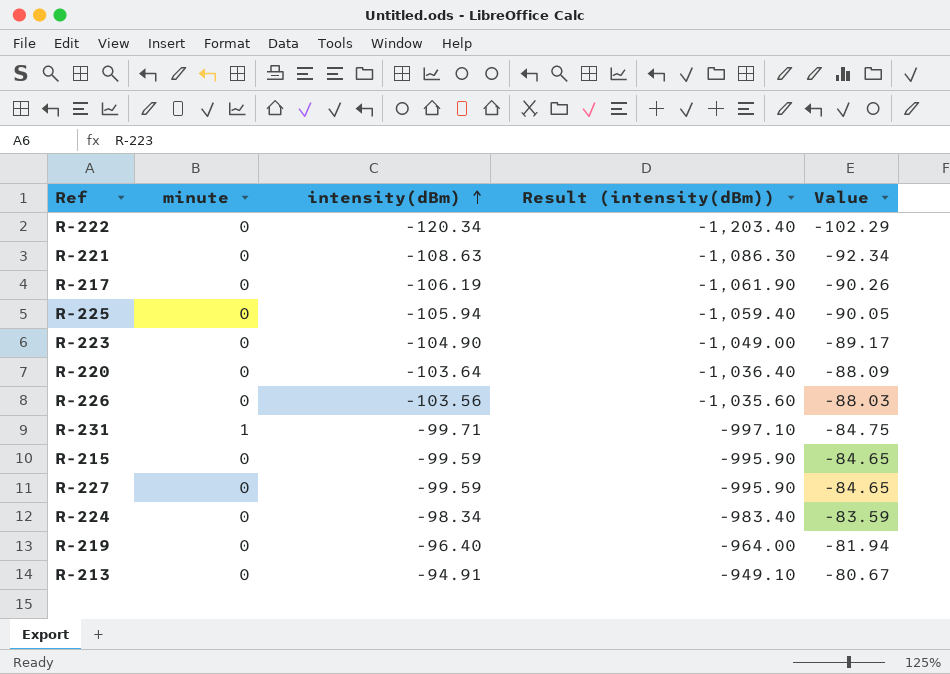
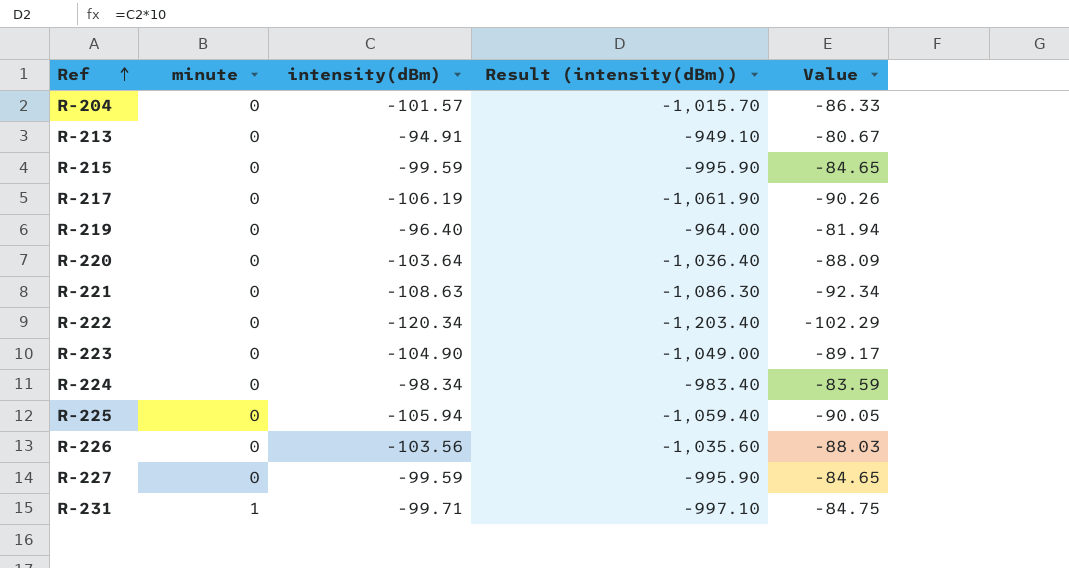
row order: intensity(dBm) ascending -> Ref ascending
row R-204: none -> 0 | -101.57 | -1,015.70 | -86.33

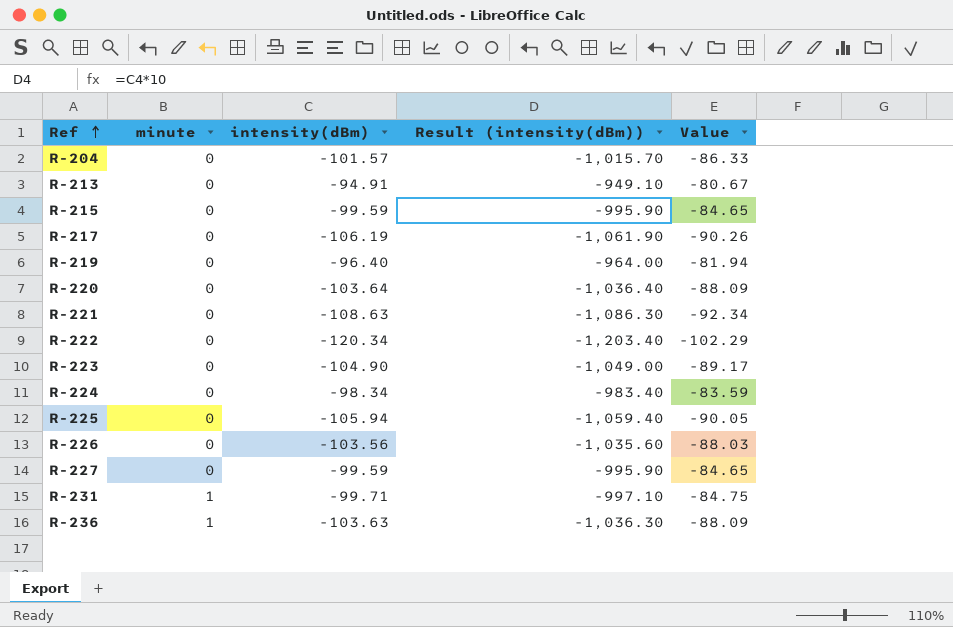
row R-236: none -> 1 | -103.63 | -1,036.30 | -88.09

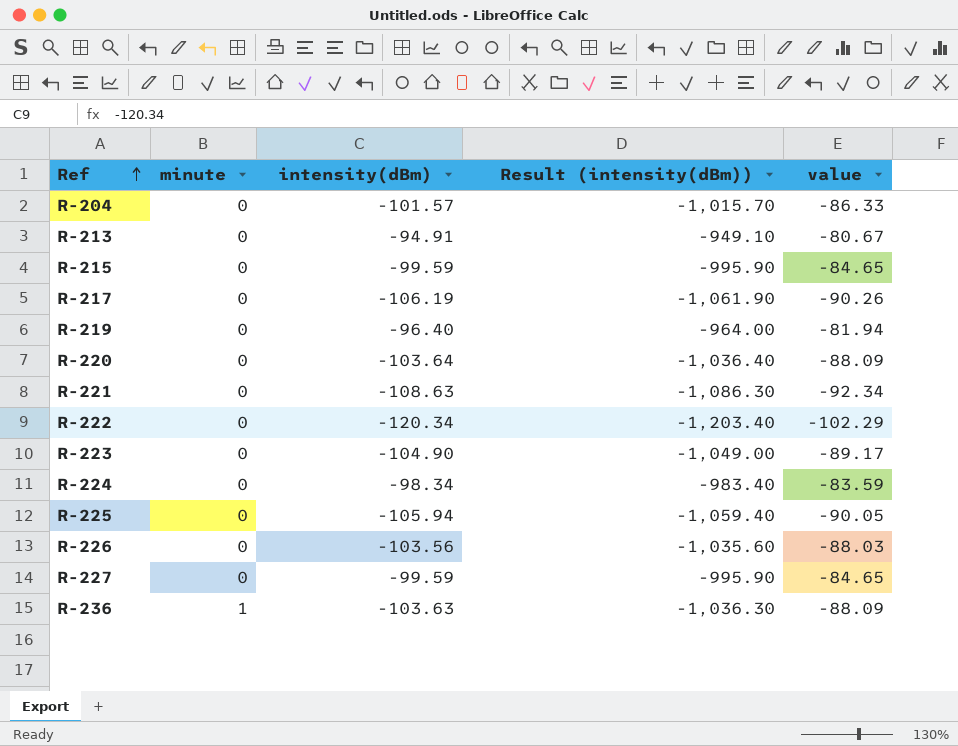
column name: Value -> value
row R-231: 1 | -99.71 | -997.10 | -84.75 -> none

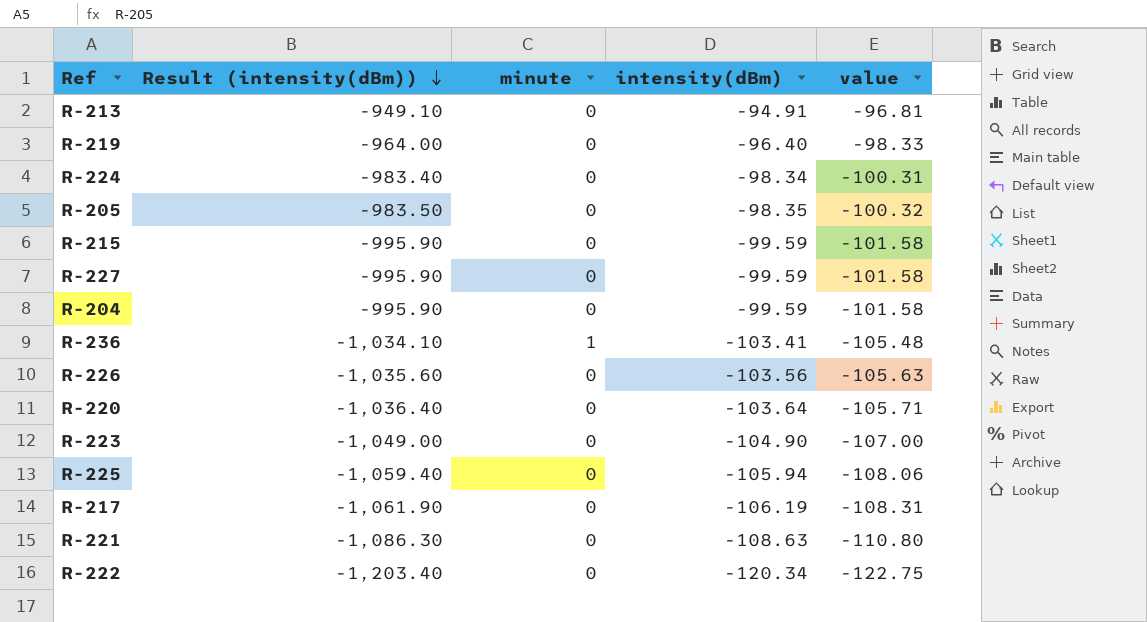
row order: Ref ascending -> Result (intensity(dBm)) descending
column Result (intensity(dBm)) | position: 4 -> 2
column value | formula: [intensity(dBm)] * 0.85 -> [intensity(dBm)] * 1.02
row R-205: none -> -983.50 | 0 | -98.35 | -100.32
R-204 | Result (intensity(dBm)): -1,015.70 -> -995.90
R-204 | intensity(dBm): -101.57 -> -99.59
R-236 | Result (intensity(dBm)): -1,036.30 -> -1,034.10
R-236 | intensity(dBm): -103.63 -> -103.41

